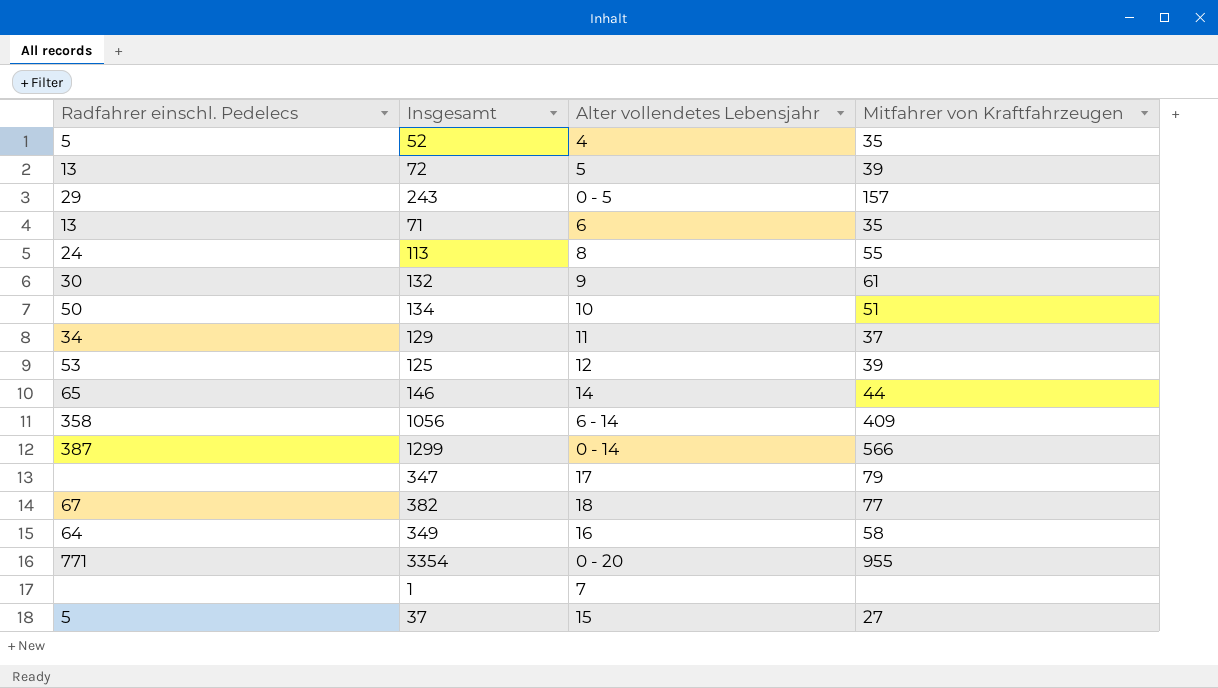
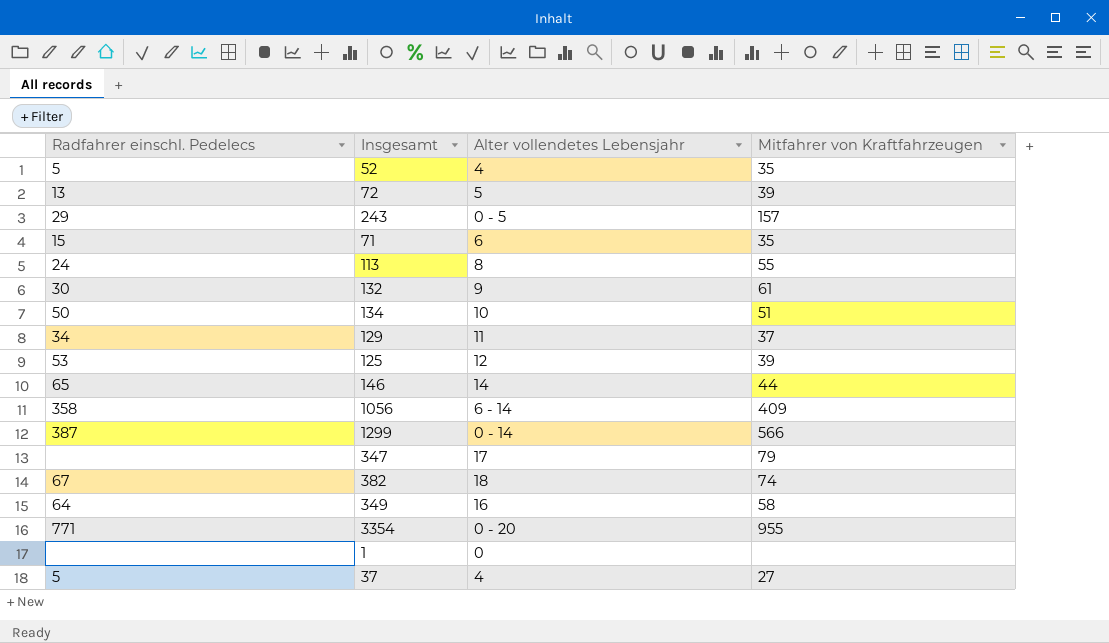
71 | Radfahrer einschl. Pedelecs: 13 -> 15
382 | Mitfahrer von Kraftfahrzeugen: 77 -> 74
1 | Alter vollendetes Lebensjahr: 7 -> 0
37 | Alter vollendetes Lebensjahr: 15 -> 4

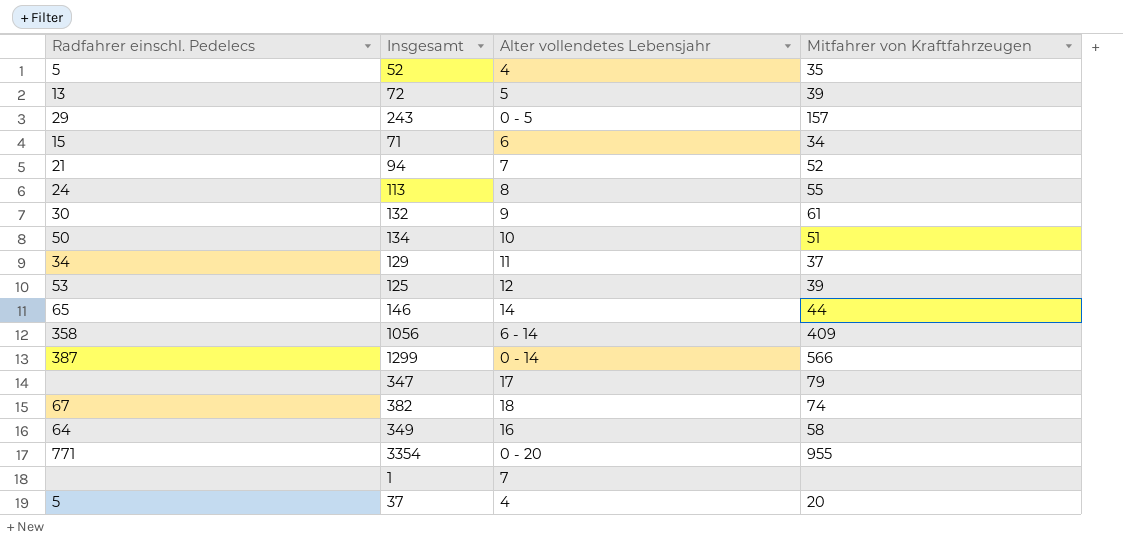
71 | Mitfahrer von Kraftfahrzeugen: 35 -> 34
row 94: none -> 21 | 7 | 52
1 | Alter vollendetes Lebensjahr: 0 -> 7
37 | Mitfahrer von Kraftfahrzeugen: 27 -> 20

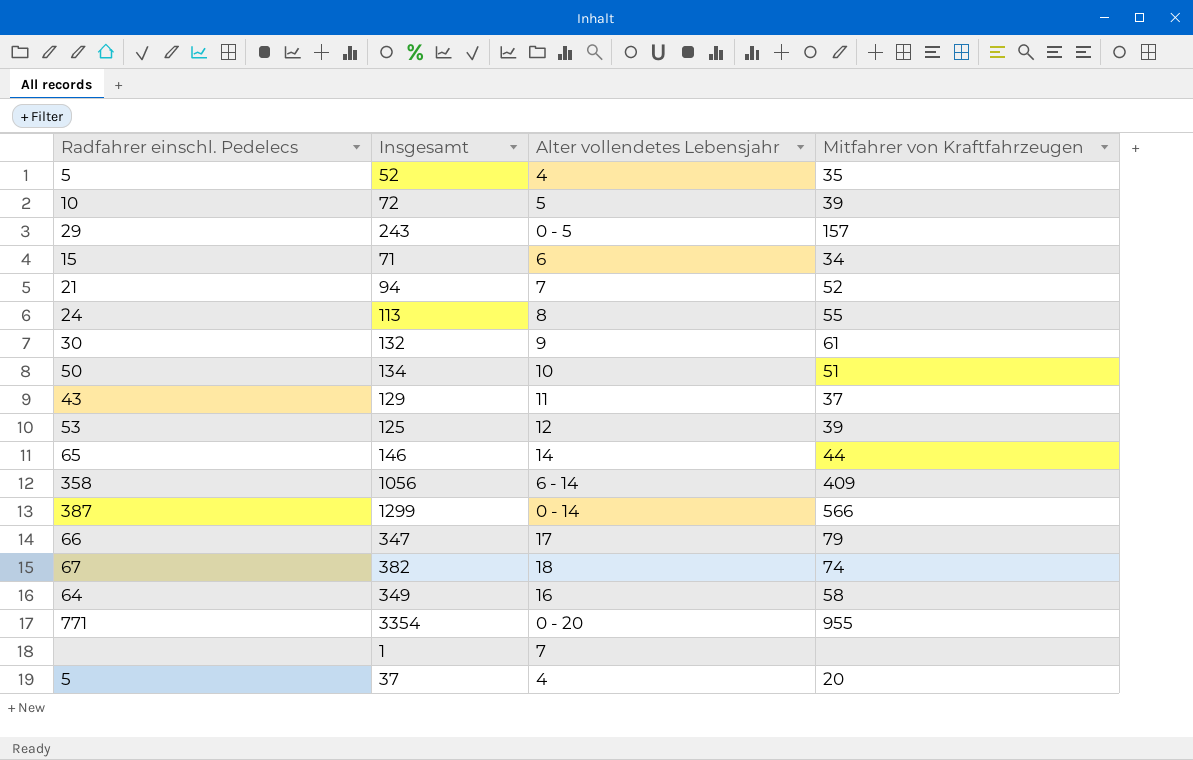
72 | Radfahrer einschl. Pedelecs: 13 -> 10
129 | Radfahrer einschl. Pedelecs: 34 -> 43
347 | Radfahrer einschl. Pedelecs: none -> 66

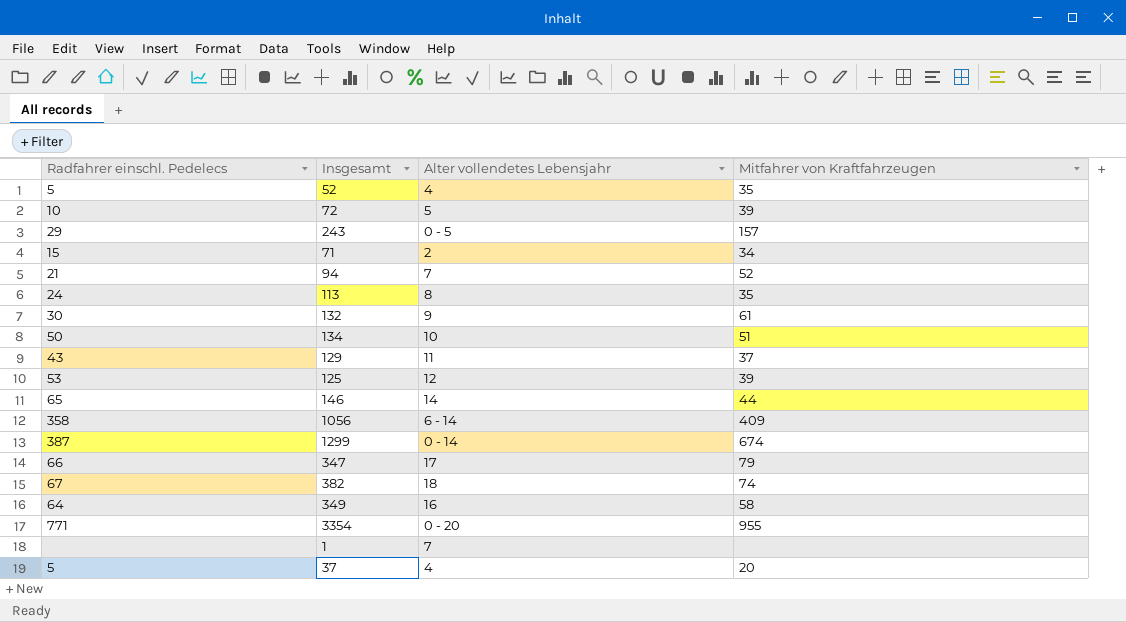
71 | Alter vollendetes Lebensjahr: 6 -> 2
113 | Mitfahrer von Kraftfahrzeugen: 55 -> 35
1299 | Mitfahrer von Kraftfahrzeugen: 566 -> 674

